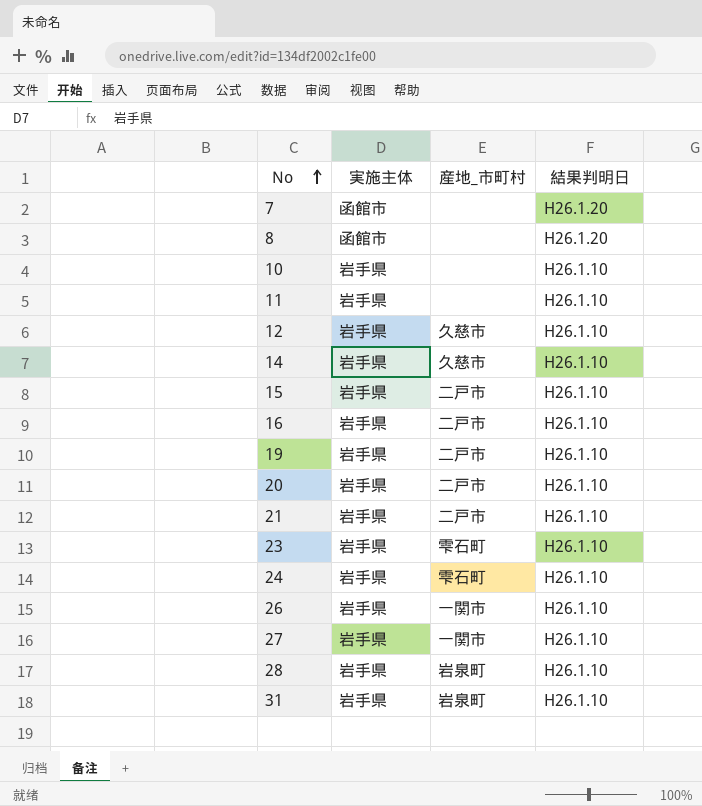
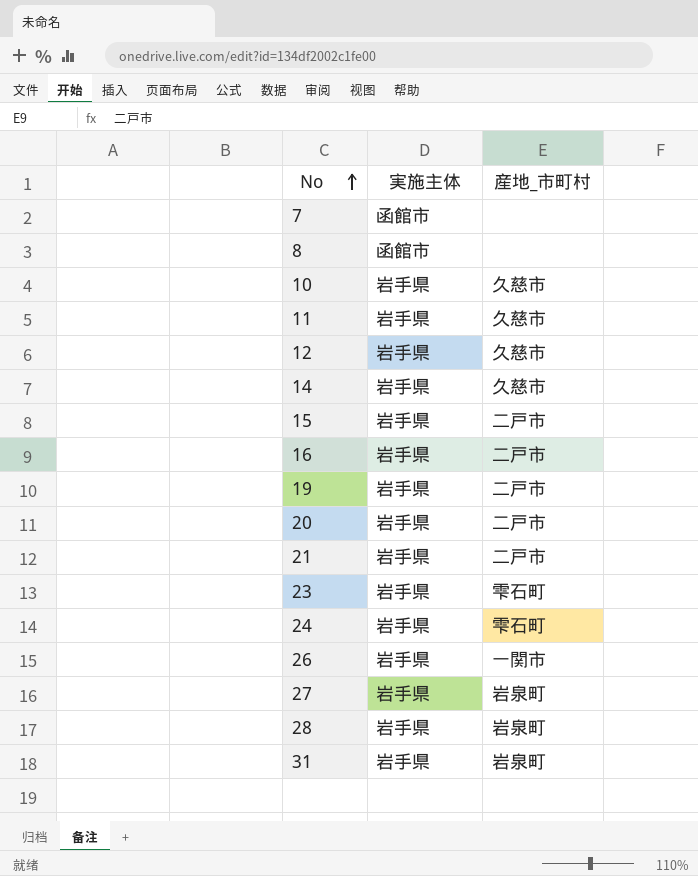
column 結果判明日 | position: 4 -> none
10 | 産地_市町村: none -> 久慈市
11 | 産地_市町村: none -> 久慈市
27 | 産地_市町村: 一関市 -> 岩泉町

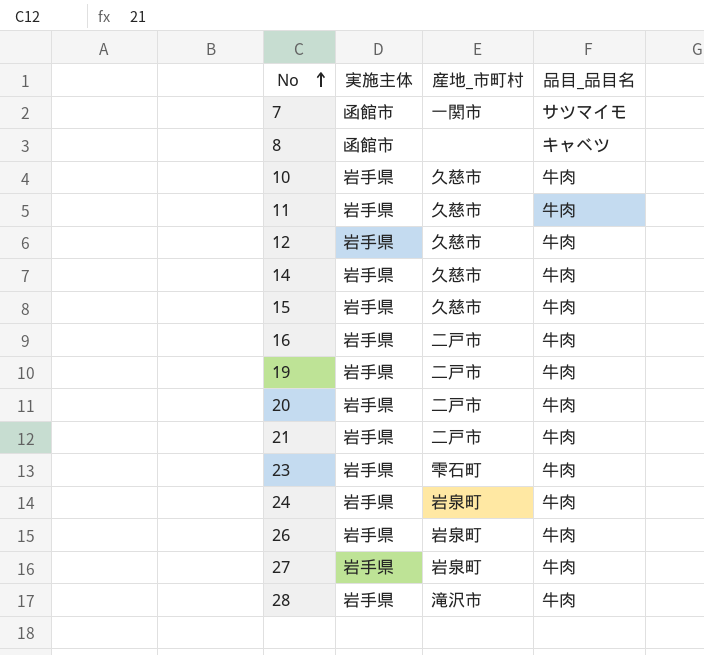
column 品目_品目名 | position: none -> 4
row 31: 岩手県 | 岩泉町 -> none
7 | 産地_市町村: none -> 一関市
15 | 産地_市町村: 二戸市 -> 久慈市
24 | 産地_市町村: 雫石町 -> 岩泉町
26 | 産地_市町村: 一関市 -> 岩泉町
28 | 産地_市町村: 岩泉町 -> 滝沢市

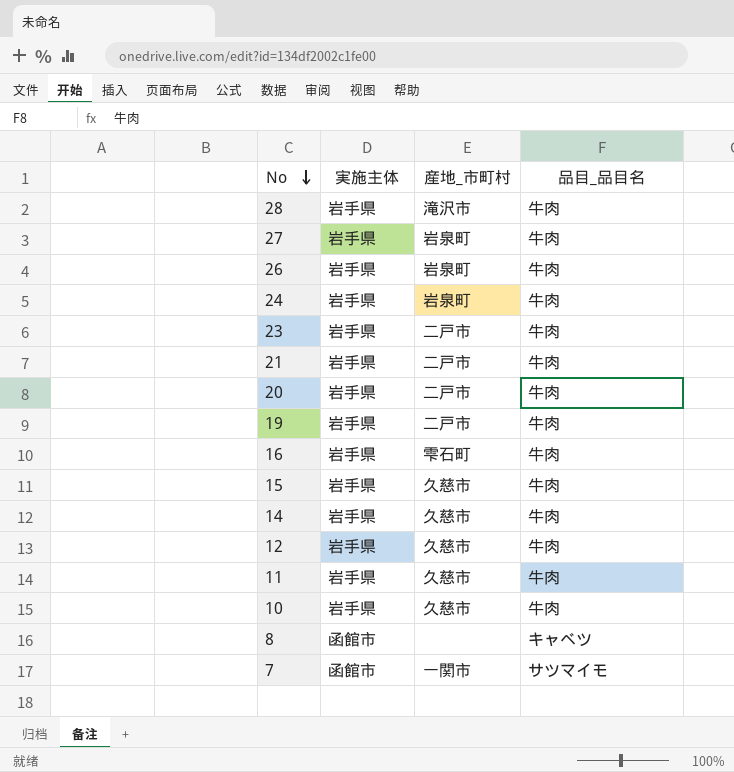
row order: No ascending -> No descending
23 | 産地_市町村: 雫石町 -> 二戸市
16 | 産地_市町村: 二戸市 -> 雫石町

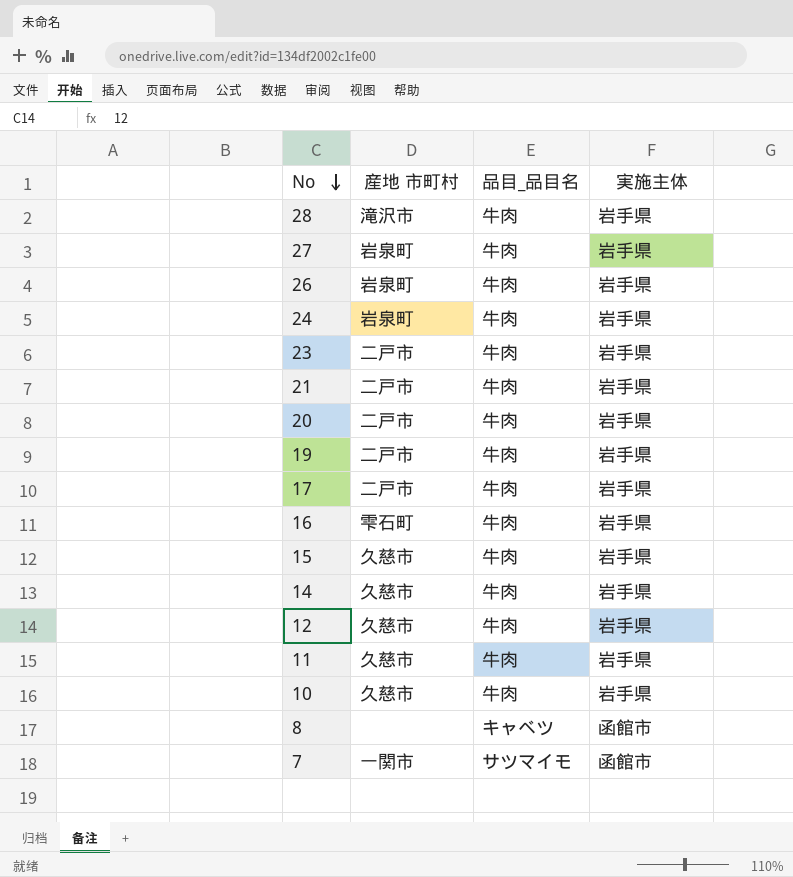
column name: 産地_市町村 -> 産地 市町村
column 実施主体 | position: 2 -> 4
row 17: none -> 二戸市 | 牛肉 | 岩手県

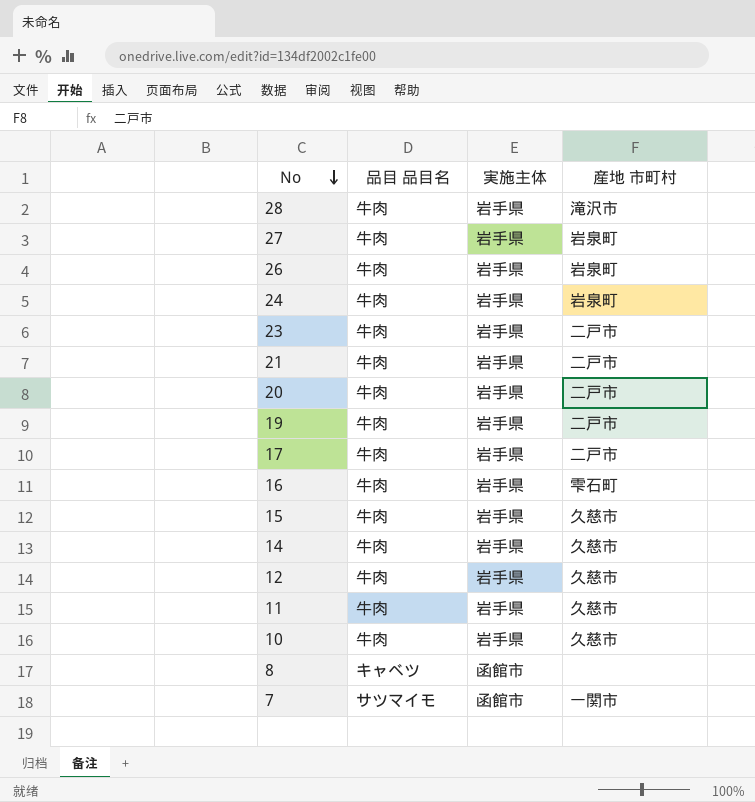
column name: 品目_品目名 -> 品目 品目名
column 産地 市町村 | position: 2 -> 4

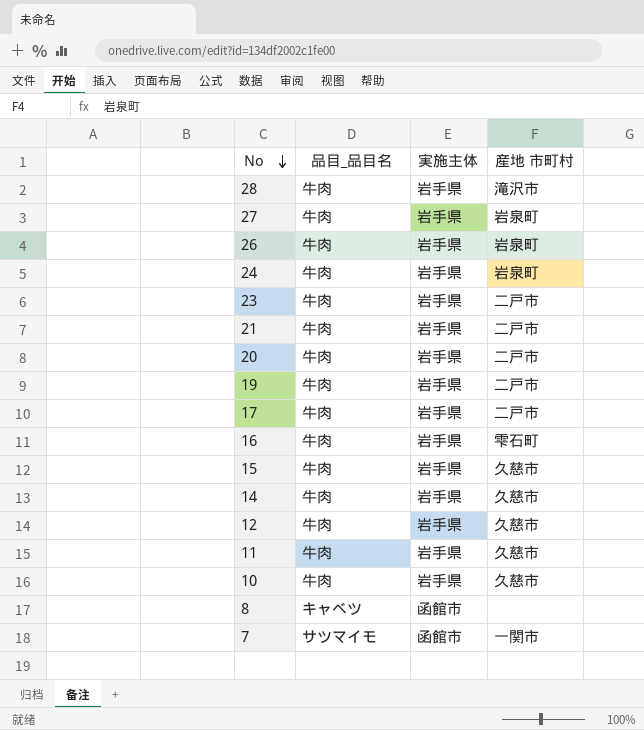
column name: 品目 品目名 -> 品目_品目名

